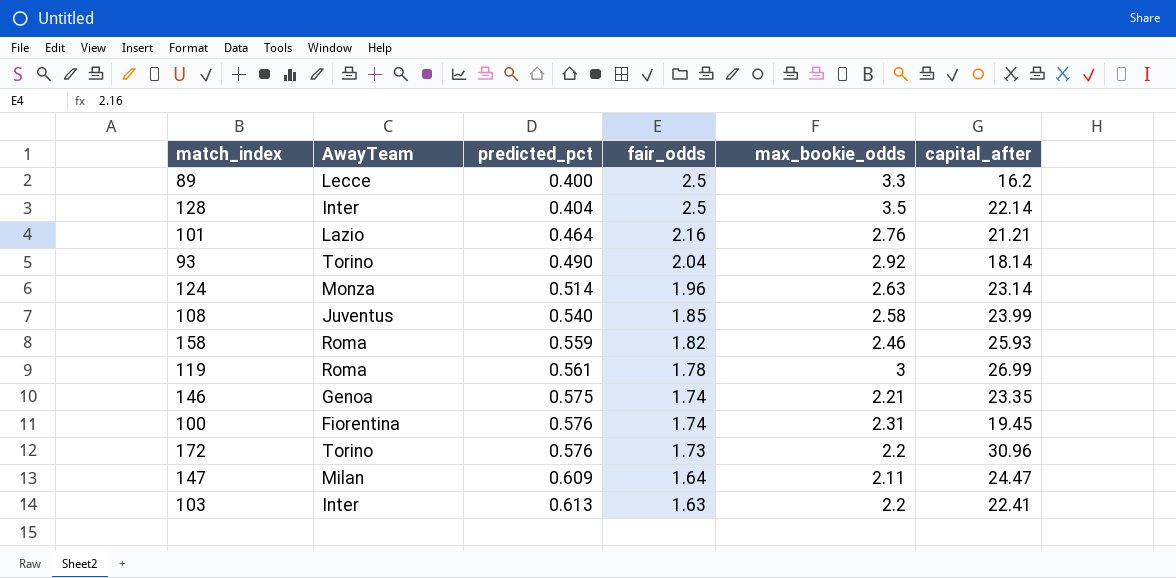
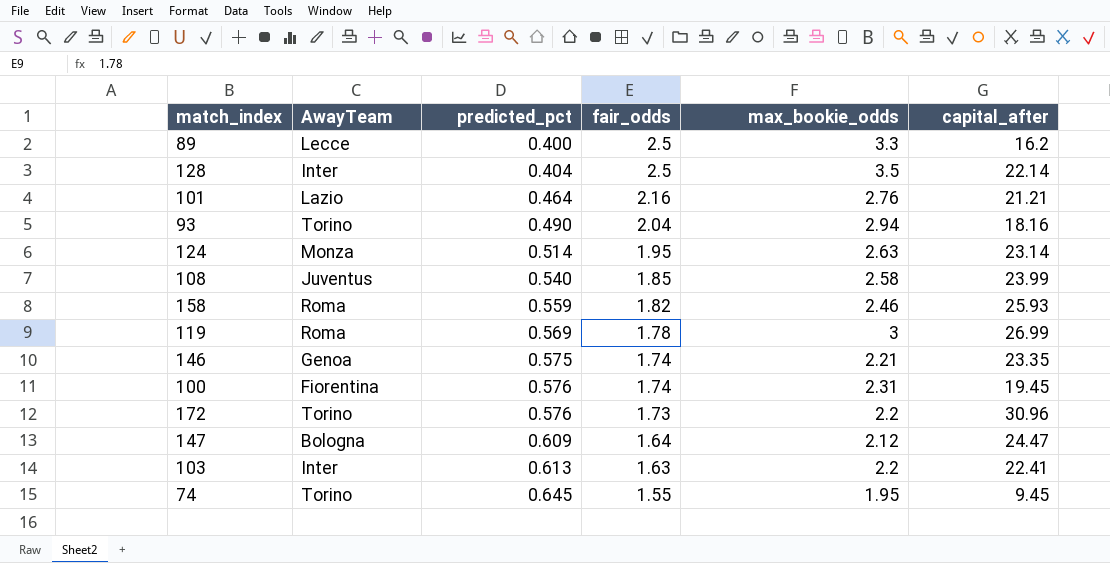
93 | max_bookie_odds: 2.92 -> 2.94
93 | capital_after: 18.14 -> 18.16
124 | fair_odds: 1.96 -> 1.95
119 | predicted_pct: 0.561 -> 0.569
147 | AwayTeam: Milan -> Bologna
147 | max_bookie_odds: 2.11 -> 2.12
row 74: none -> Torino | 0.645 | 1.55 | 1.95 | 9.45

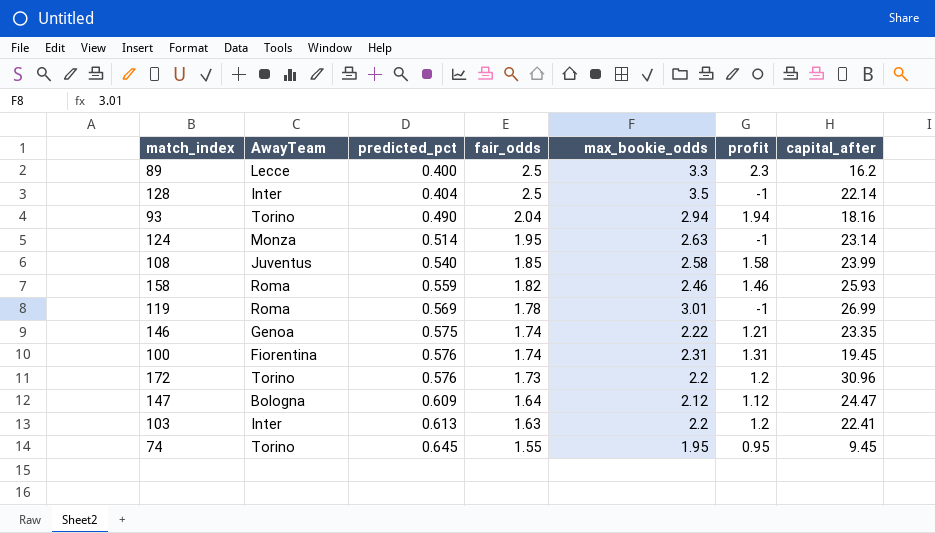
column profit | position: none -> 6
row 101: Lazio | 0.464 | 2.16 | 2.76 | 21.21 -> none
119 | max_bookie_odds: 3 -> 3.01
146 | max_bookie_odds: 2.21 -> 2.22

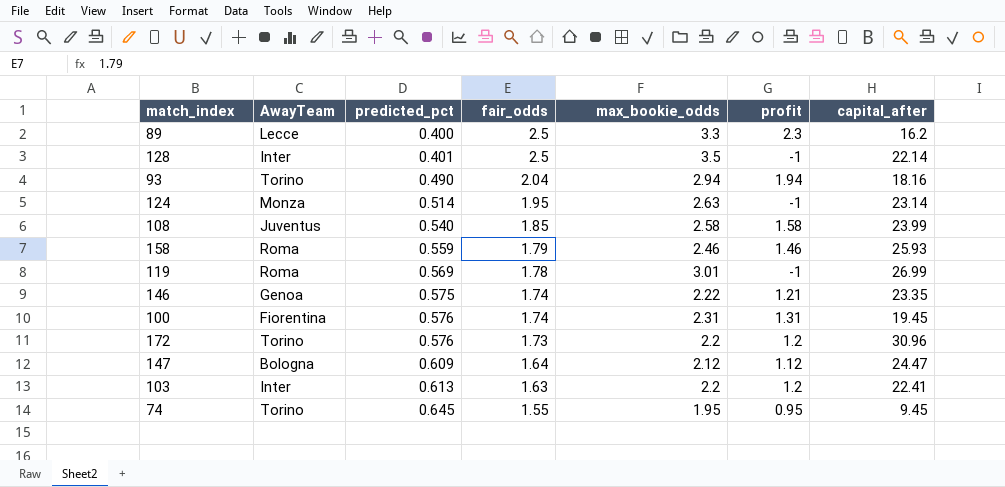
128 | predicted_pct: 0.404 -> 0.401
158 | fair_odds: 1.82 -> 1.79

